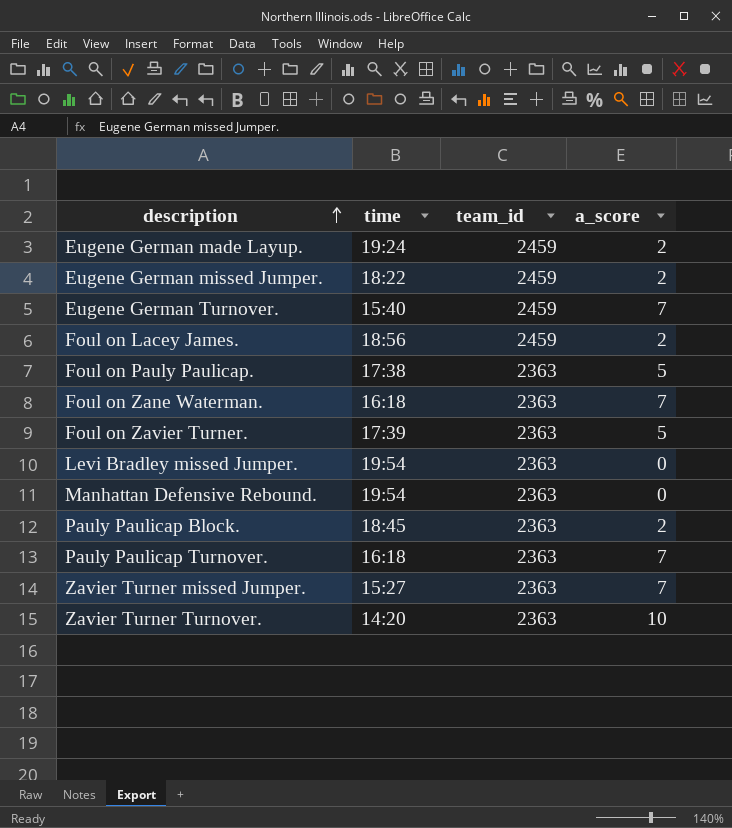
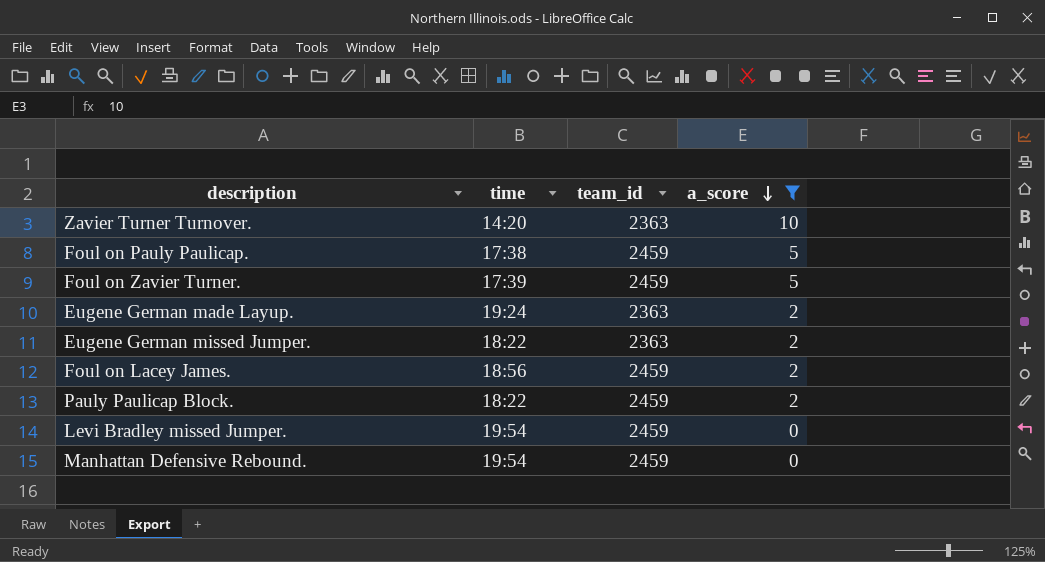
filter: none -> a_score != 7
row order: description ascending -> a_score descending
Foul on Pauly Paulicap. | team_id: 2363 -> 2459
Foul on Zavier Turner. | team_id: 2363 -> 2459
Eugene German made Layup. | team_id: 2459 -> 2363
Eugene German missed Jumper. | team_id: 2459 -> 2363
Pauly Paulicap Block. | time: 18:45 -> 18:22
Pauly Paulicap Block. | team_id: 2363 -> 2459
Levi Bradley missed Jumper. | team_id: 2363 -> 2459
Manhattan Defensive Rebound. | team_id: 2363 -> 2459

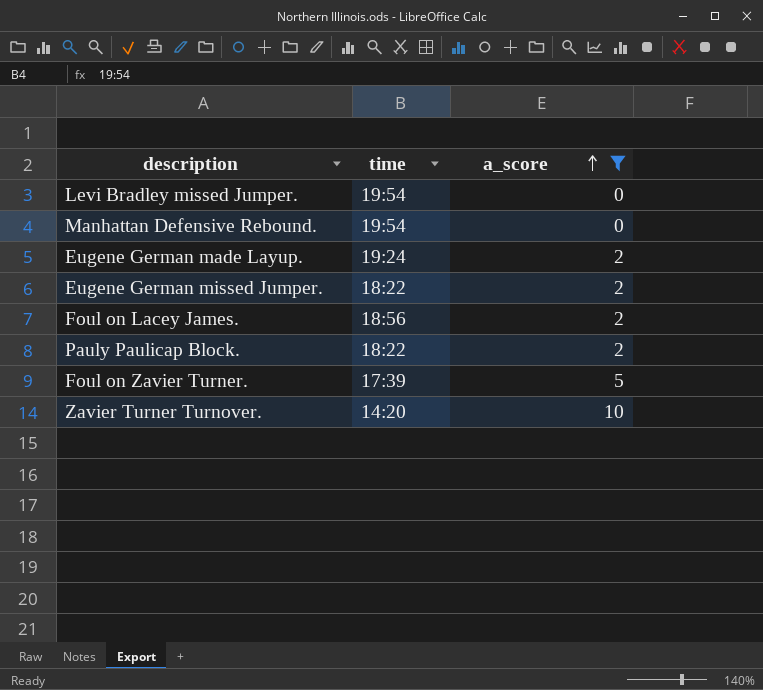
row order: a_score descending -> a_score ascending
column team_id | position: 3 -> none
row Foul on Pauly Paulicap.: 17:38 | 2459 | 5 -> none

